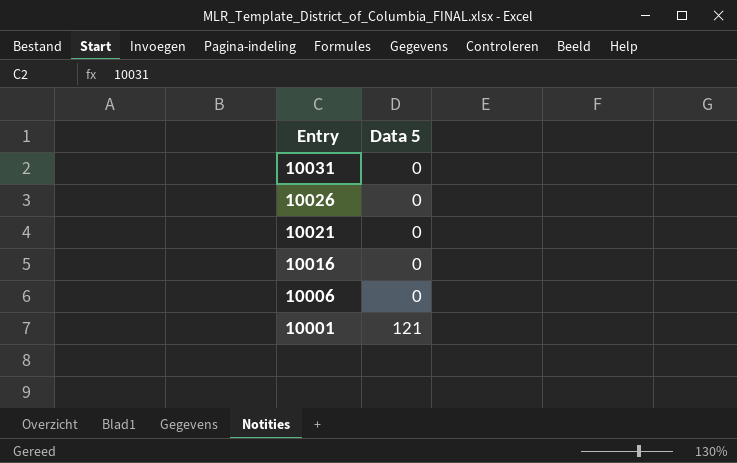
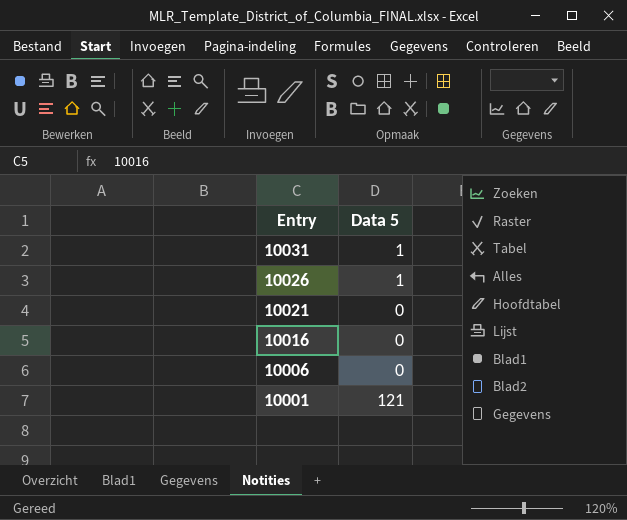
10031 | Data 5: 0 -> 1
10026 | Data 5: 0 -> 1

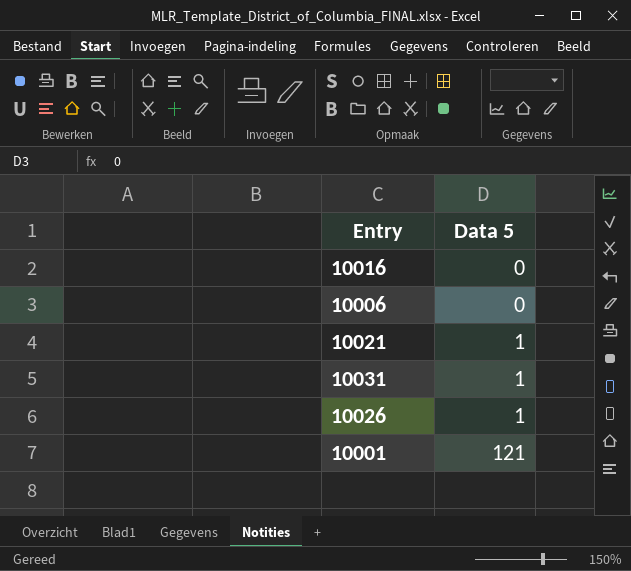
row order: Entry descending -> Data 5 ascending
10021 | Data 5: 0 -> 1

